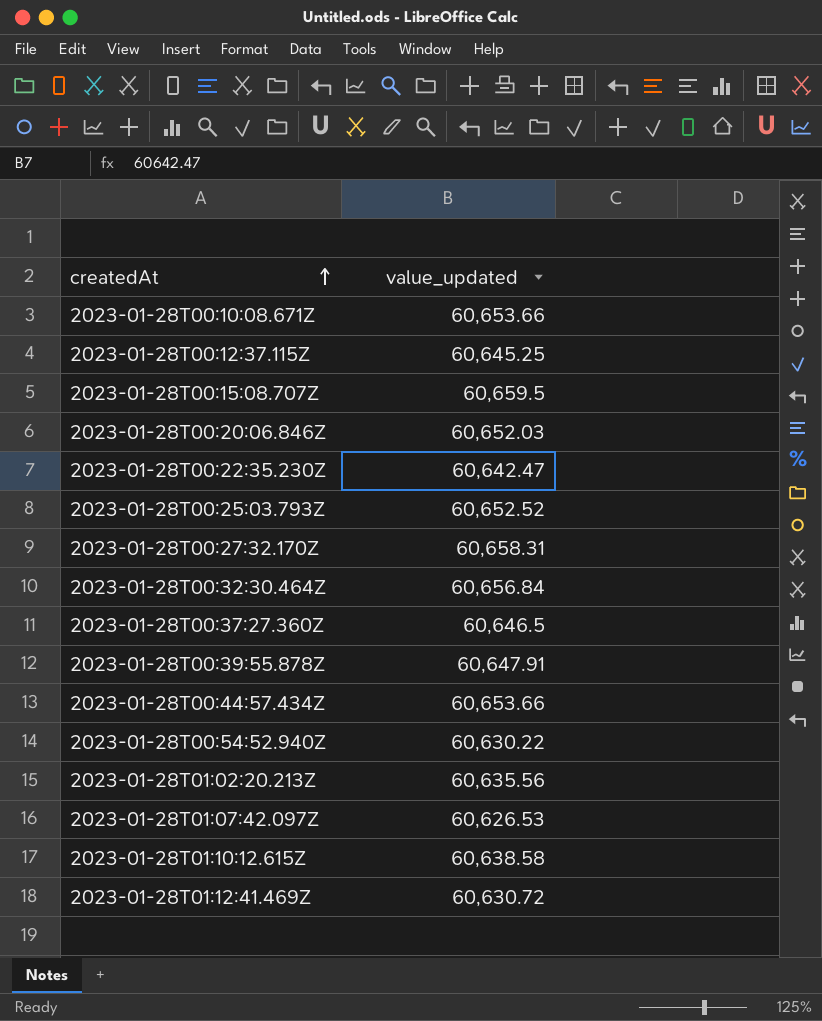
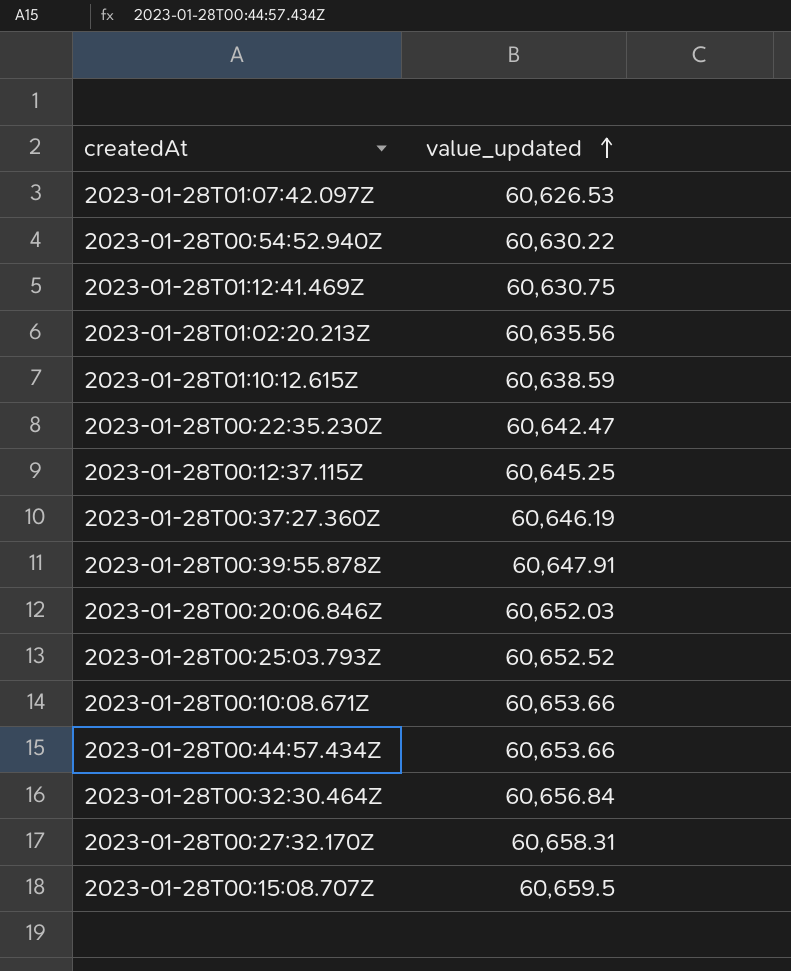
row order: createdAt ascending -> value_updated ascending
2023-01-28T01:12:41.469Z | value_updated: 60,630.72 -> 60,630.75
2023-01-28T01:10:12.615Z | value_updated: 60,638.58 -> 60,638.59
2023-01-28T00:37:27.360Z | value_updated: 60,646.5 -> 60,646.19

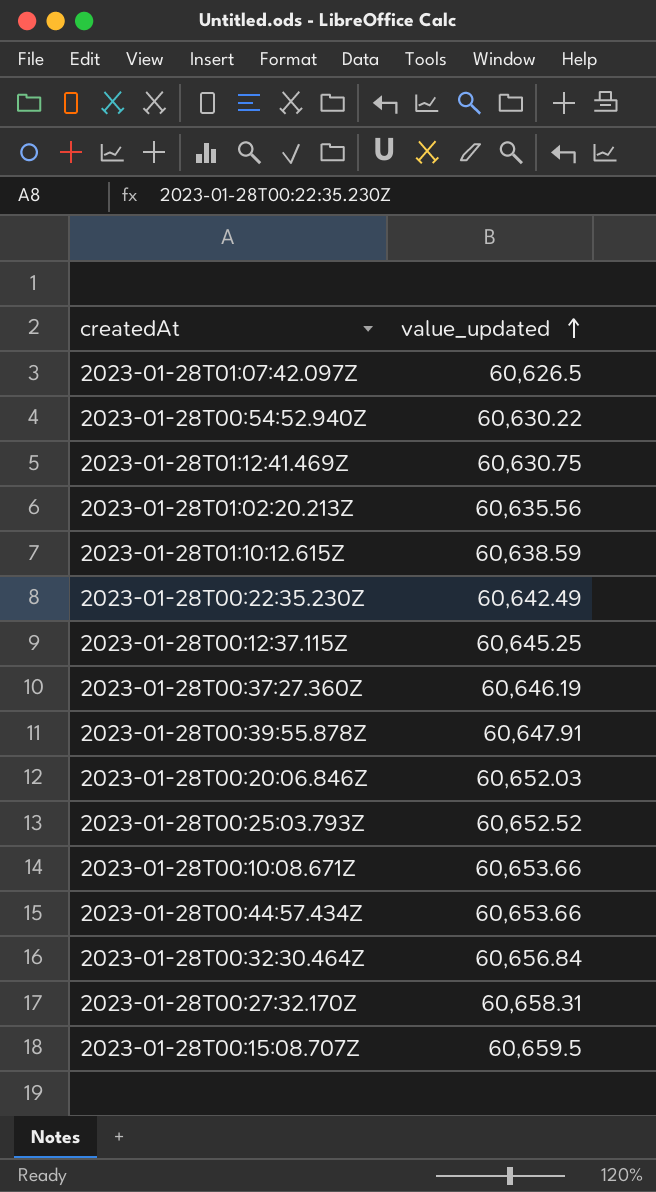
2023-01-28T01:07:42.097Z | value_updated: 60,626.53 -> 60,626.5
2023-01-28T00:22:35.230Z | value_updated: 60,642.47 -> 60,642.49

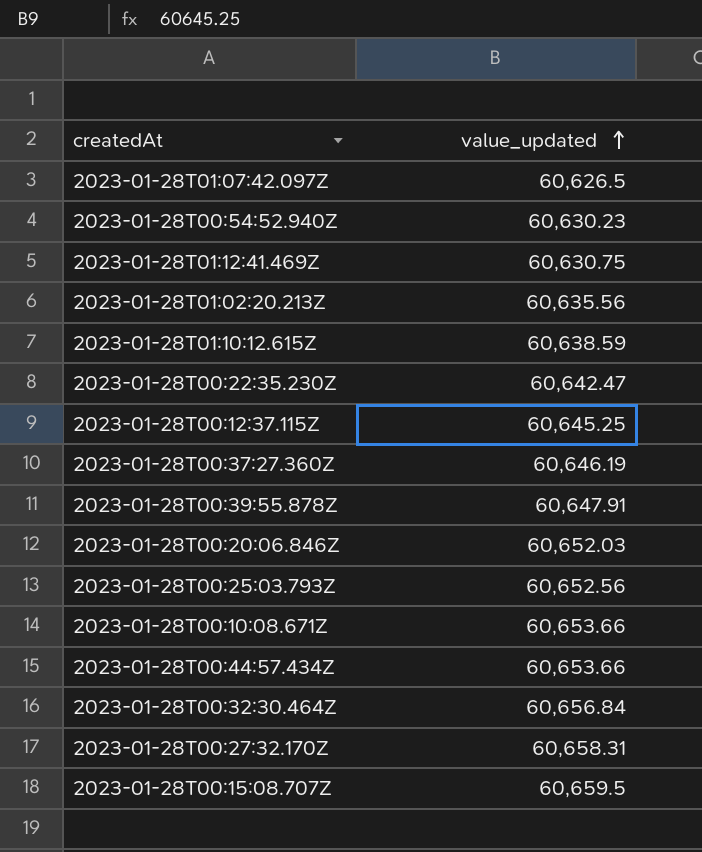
2023-01-28T00:54:52.940Z | value_updated: 60,630.22 -> 60,630.23
2023-01-28T00:22:35.230Z | value_updated: 60,642.49 -> 60,642.47
2023-01-28T00:25:03.793Z | value_updated: 60,652.52 -> 60,652.56

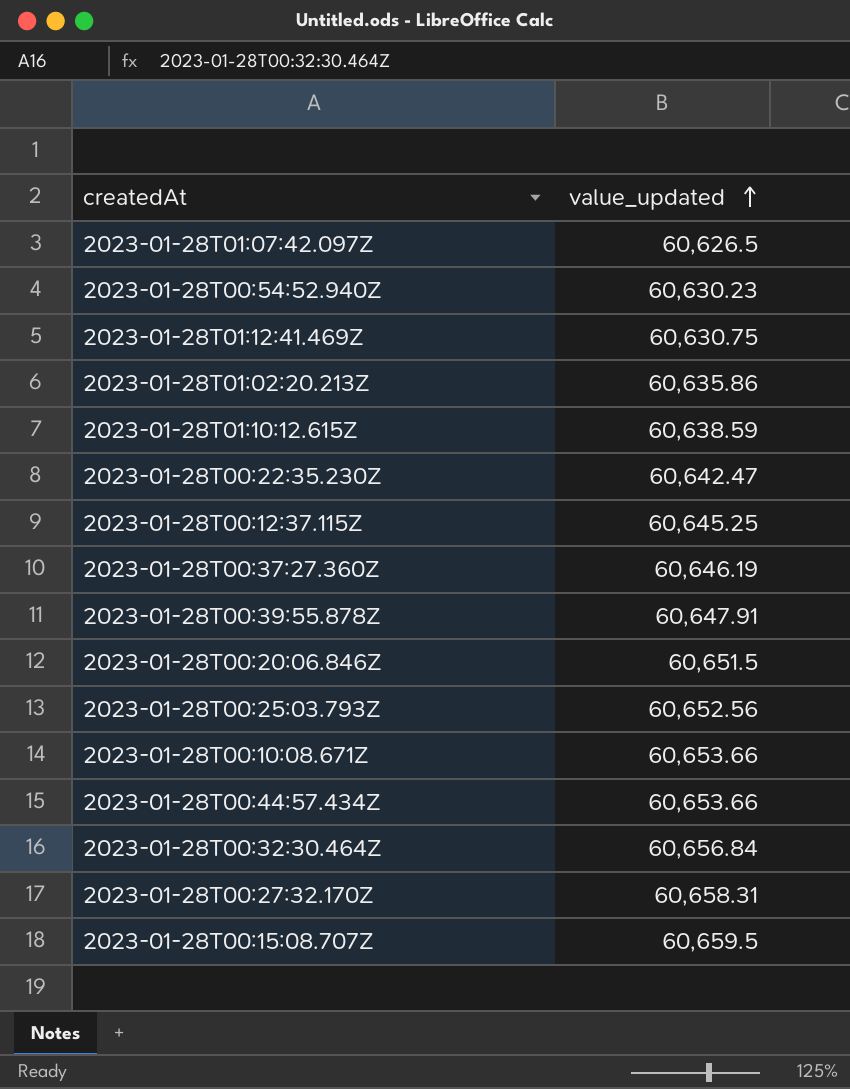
2023-01-28T01:02:20.213Z | value_updated: 60,635.56 -> 60,635.86
2023-01-28T00:20:06.846Z | value_updated: 60,652.03 -> 60,651.5

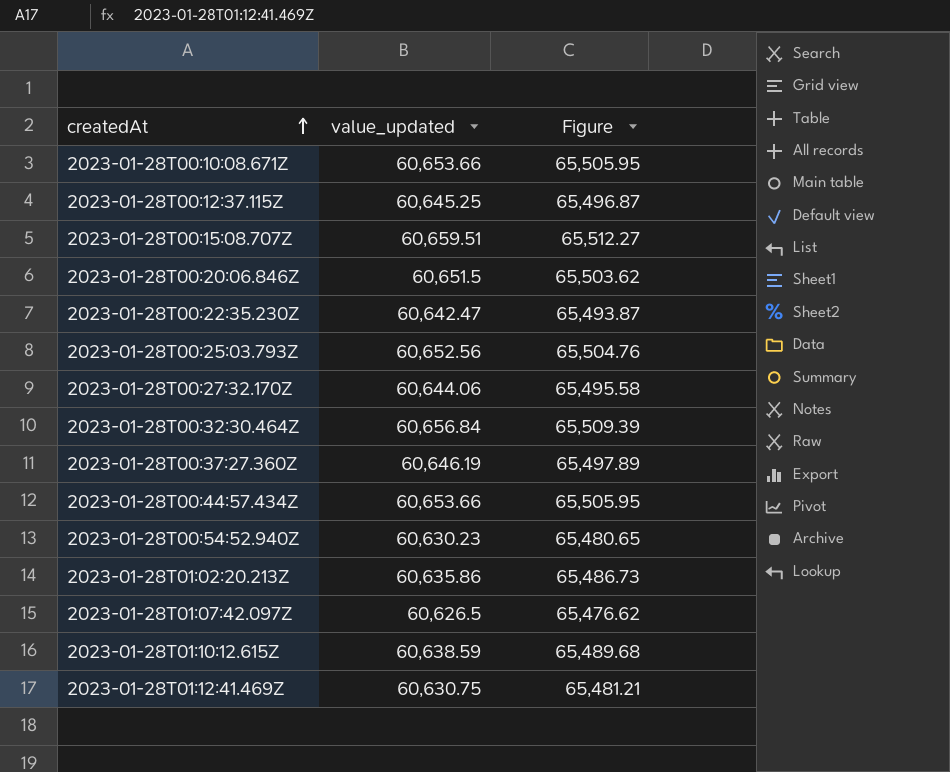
row order: value_updated ascending -> createdAt ascending
column Figure | formula: none -> [value_updated] * 1.08
row 2023-01-28T00:39:55.878Z: 60,647.91 -> none
2023-01-28T00:15:08.707Z | value_updated: 60,659.5 -> 60,659.51
2023-01-28T00:27:32.170Z | value_updated: 60,658.31 -> 60,644.06

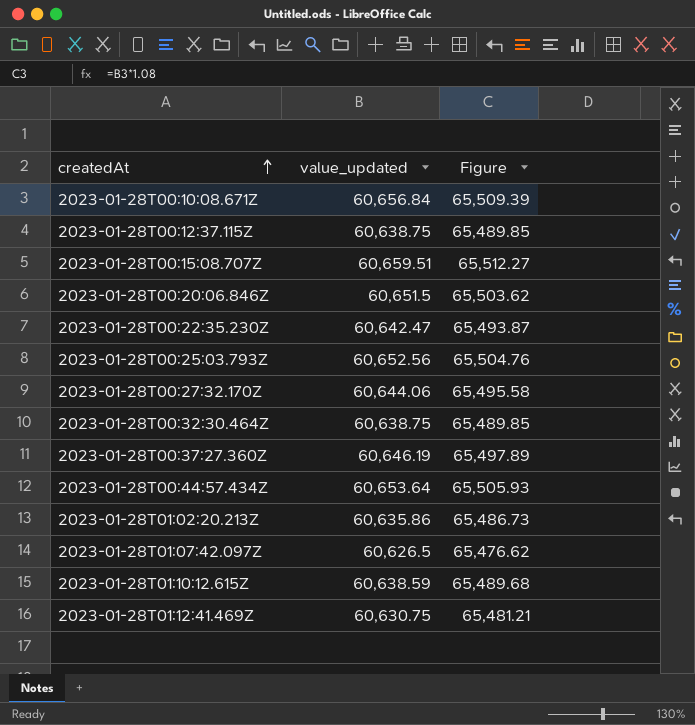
row 2023-01-28T00:54:52.940Z: 60,630.23 | 65,480.65 -> none
2023-01-28T00:10:08.671Z | value_updated: 60,653.66 -> 60,656.84
2023-01-28T00:10:08.671Z | Figure: 65,505.95 -> 65,509.39
2023-01-28T00:12:37.115Z | value_updated: 60,645.25 -> 60,638.75
2023-01-28T00:12:37.115Z | Figure: 65,496.87 -> 65,489.85
2023-01-28T00:32:30.464Z | value_updated: 60,656.84 -> 60,638.75
2023-01-28T00:32:30.464Z | Figure: 65,509.39 -> 65,489.85
2023-01-28T00:44:57.434Z | value_updated: 60,653.66 -> 60,653.64
2023-01-28T00:44:57.434Z | Figure: 65,505.95 -> 65,505.93

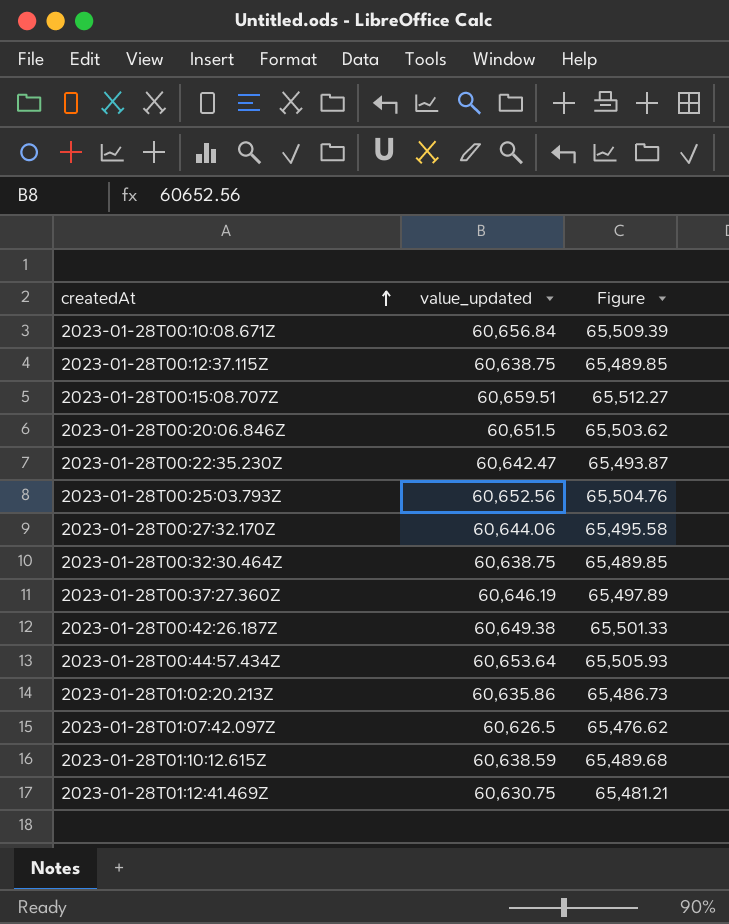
row 2023-01-28T00:42:26.187Z: none -> 60,649.38 | 65,501.33

